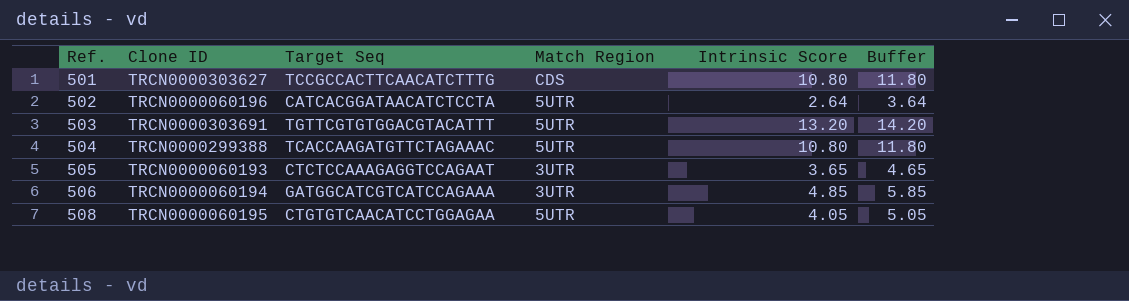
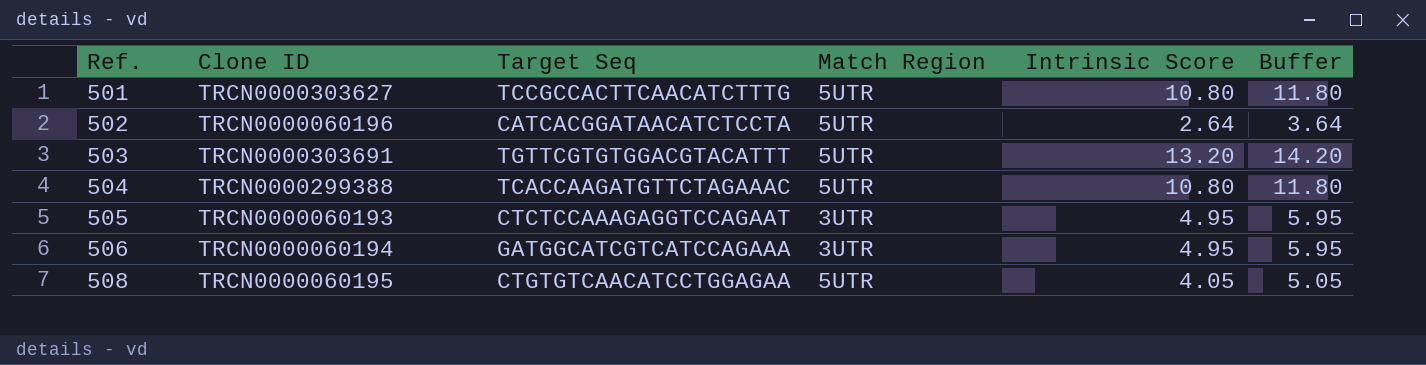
501 | Match Region: CDS -> 5UTR
505 | Intrinsic Score: 3.65 -> 4.95
505 | Buffer: 4.65 -> 5.95
506 | Intrinsic Score: 4.85 -> 4.95
506 | Buffer: 5.85 -> 5.95

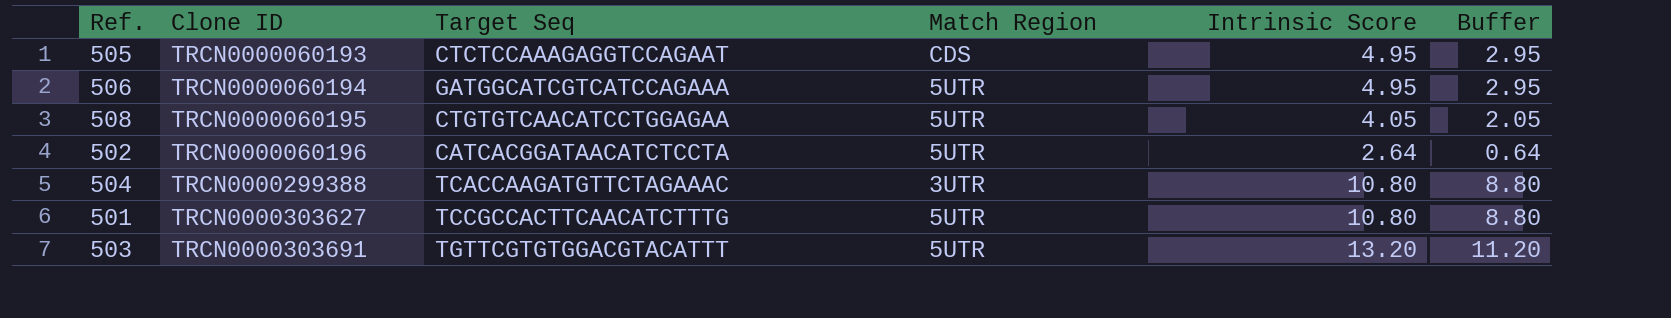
row order: Ref. ascending -> Clone ID ascending
column Buffer | formula: [Intrinsic Score] + 1 -> [Intrinsic Score] - 2
505 | Match Region: 3UTR -> CDS
506 | Match Region: 3UTR -> 5UTR
504 | Match Region: 5UTR -> 3UTR

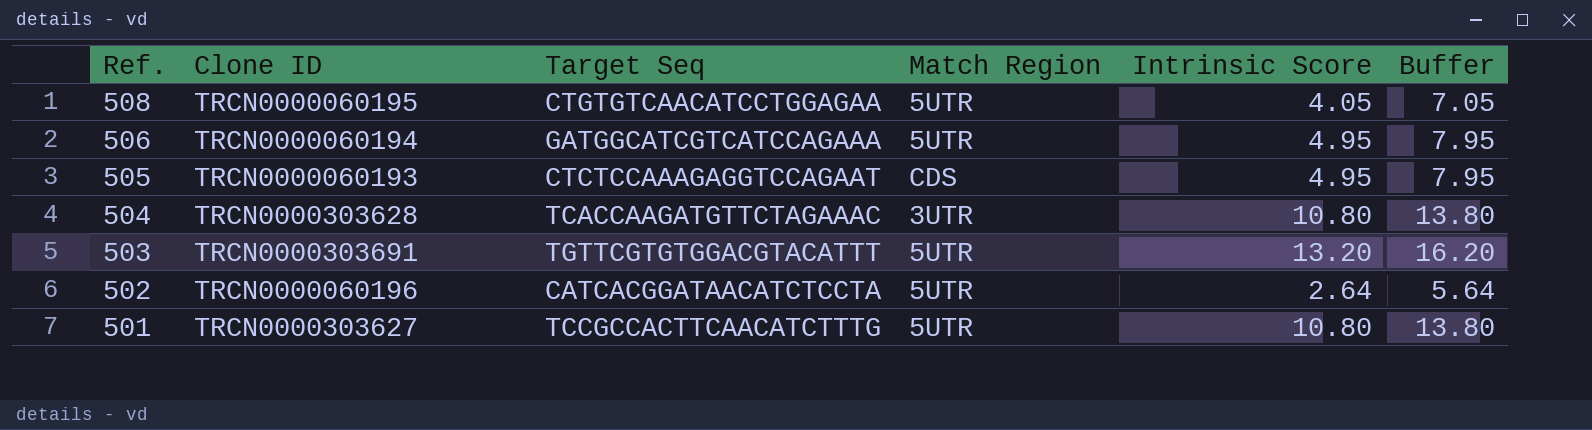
row order: Clone ID ascending -> Ref. descending
column Buffer | formula: [Intrinsic Score] - 2 -> [Intrinsic Score] + 3
504 | Clone ID: TRCN0000299388 -> TRCN0000303628

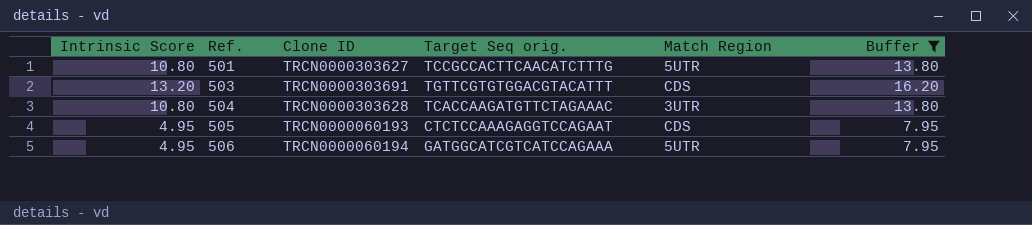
filter: none -> Buffer >= 7.95
row order: Ref. descending -> Ref. ascending
column Intrinsic Score | position: 5 -> 1
column name: Target Seq -> Target Seq orig.
503 | Match Region: 5UTR -> CDS

